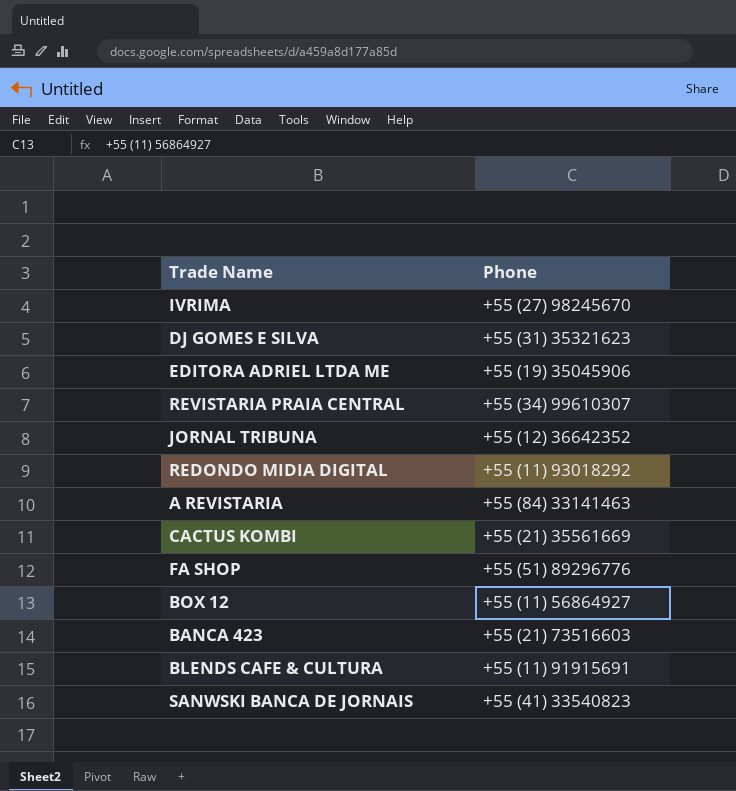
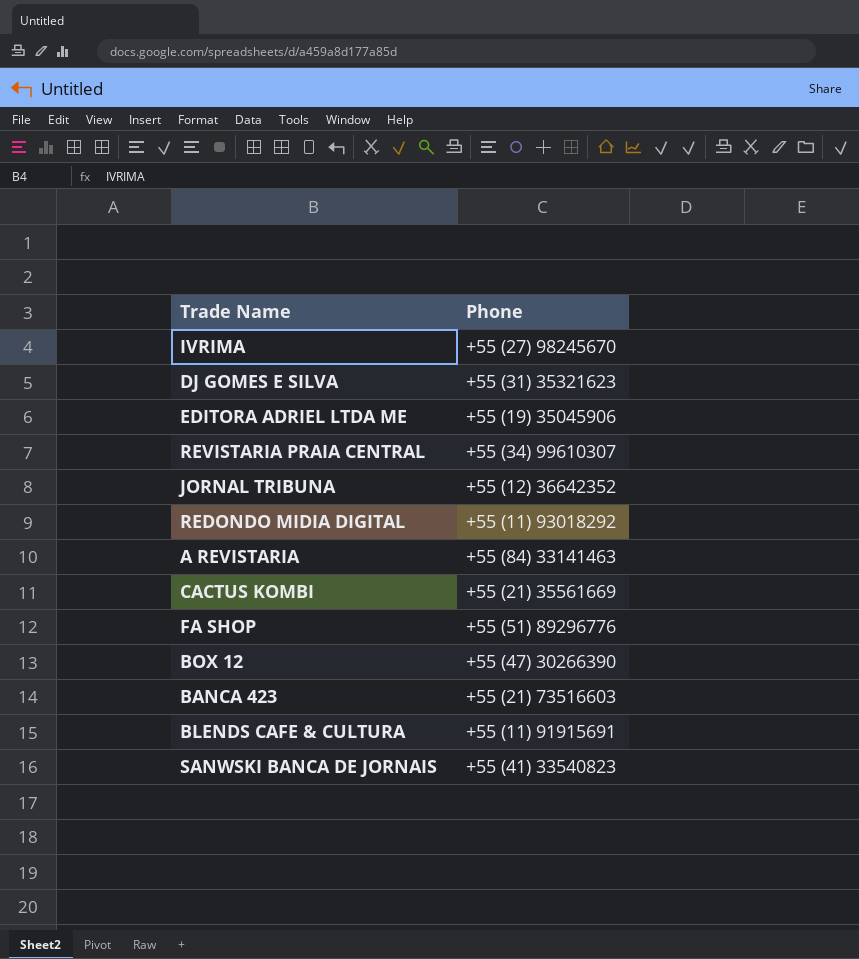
BOX 12 | Phone: +55 (11) 56864927 -> +55 (47) 30266390

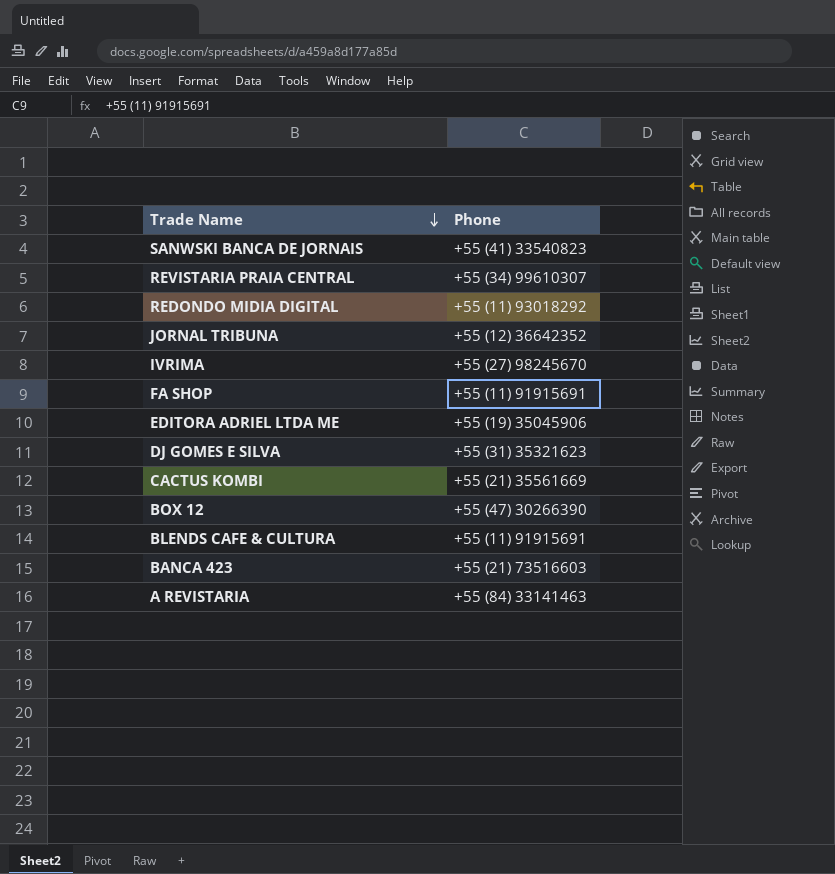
row order: none -> Trade Name descending
FA SHOP | Phone: +55 (51) 89296776 -> +55 (11) 91915691

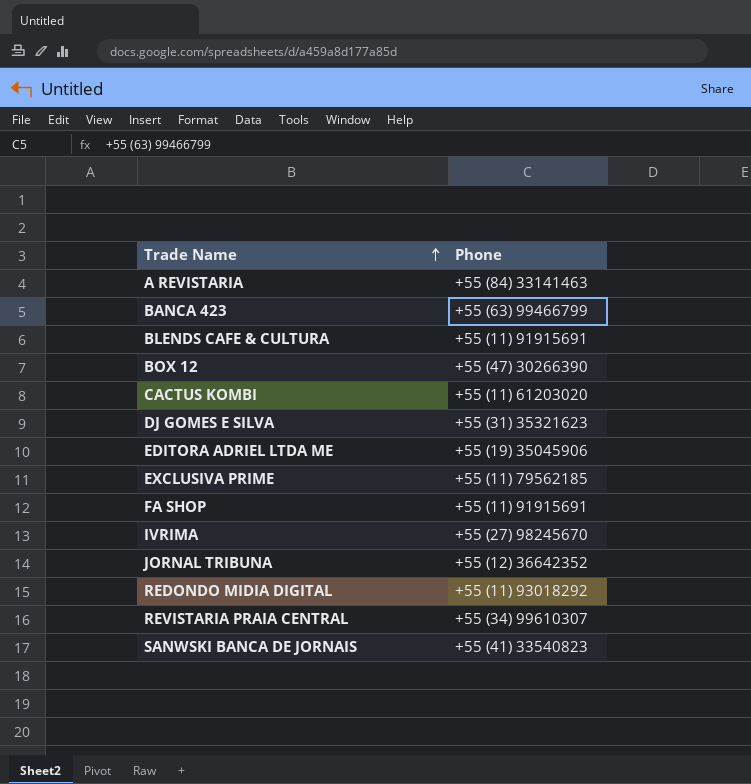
row order: Trade Name descending -> Trade Name ascending
BANCA 423 | Phone: +55 (21) 73516603 -> +55 (63) 99466799
CACTUS KOMBI | Phone: +55 (21) 35561669 -> +55 (11) 61203020
row EXCLUSIVA PRIME: none -> +55 (11) 79562185

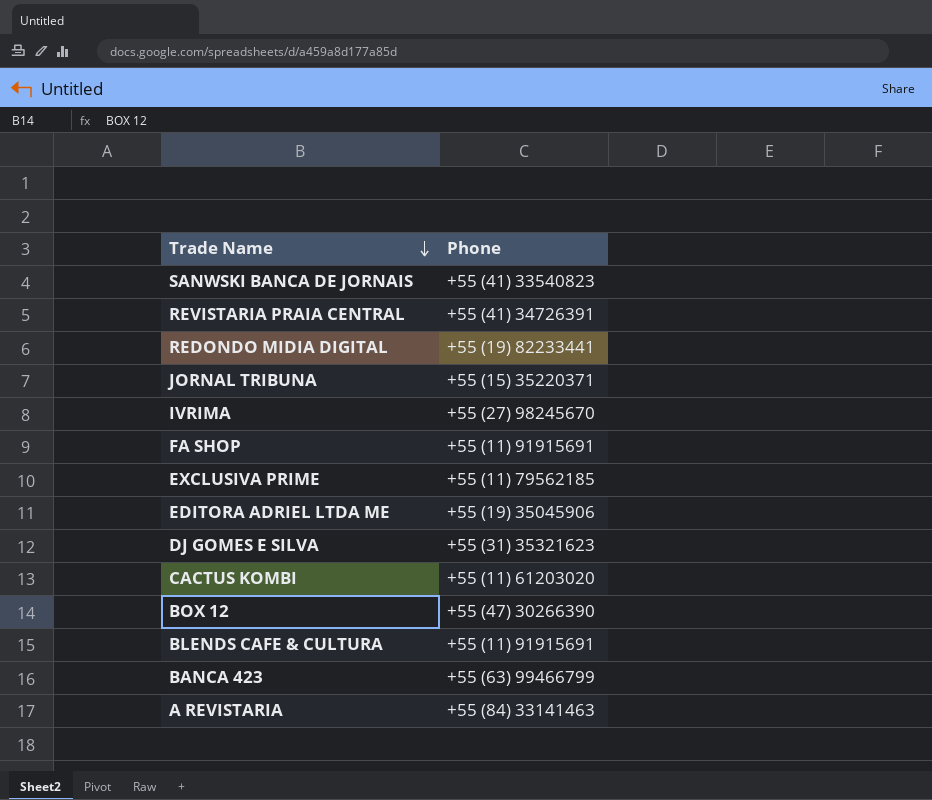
row order: Trade Name ascending -> Trade Name descending
REVISTARIA PRAIA CENTRAL | Phone: +55 (34) 99610307 -> +55 (41) 34726391
REDONDO MIDIA DIGITAL | Phone: +55 (11) 93018292 -> +55 (19) 82233441
JORNAL TRIBUNA | Phone: +55 (12) 36642352 -> +55 (15) 35220371

